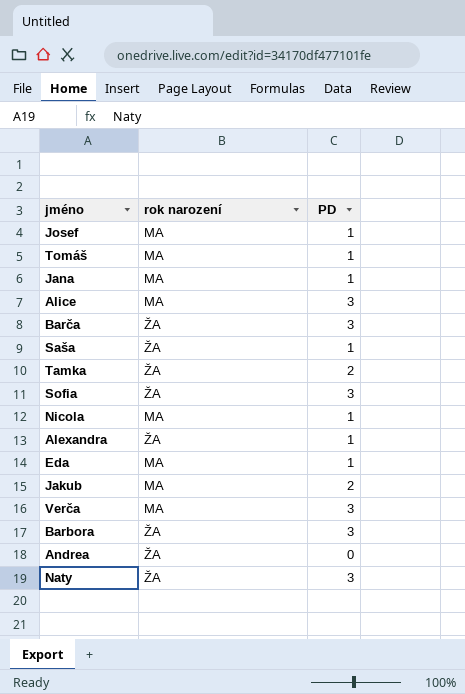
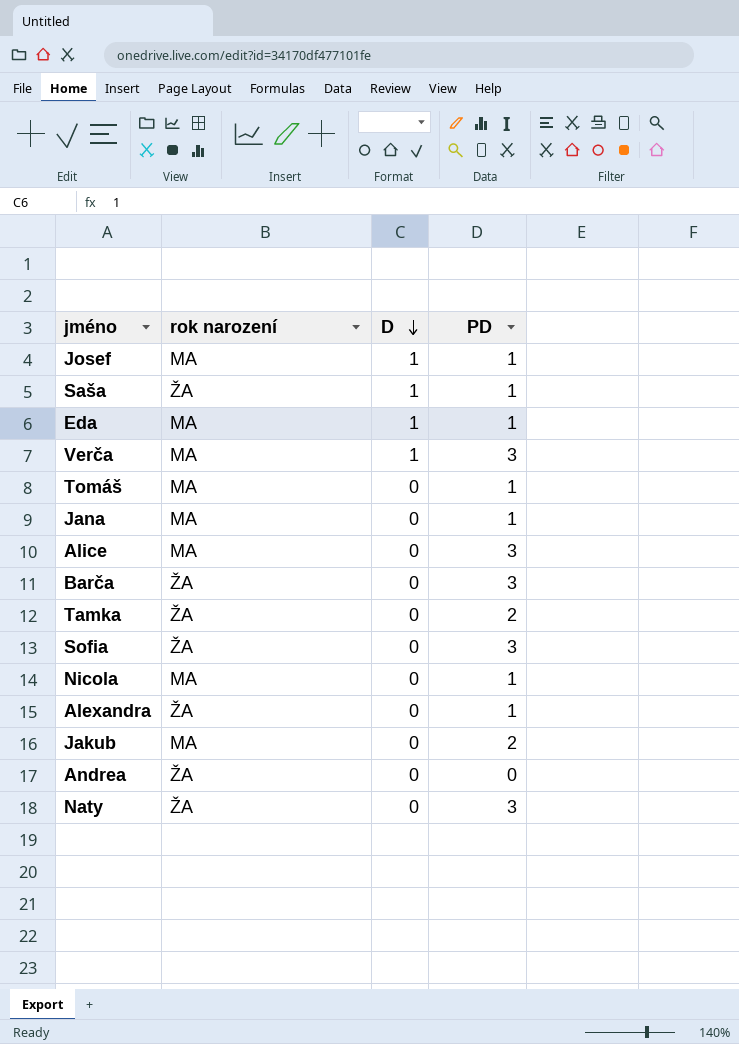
row order: none -> D descending
column D | position: none -> 3
row Barbora: ŽA | 3 -> none

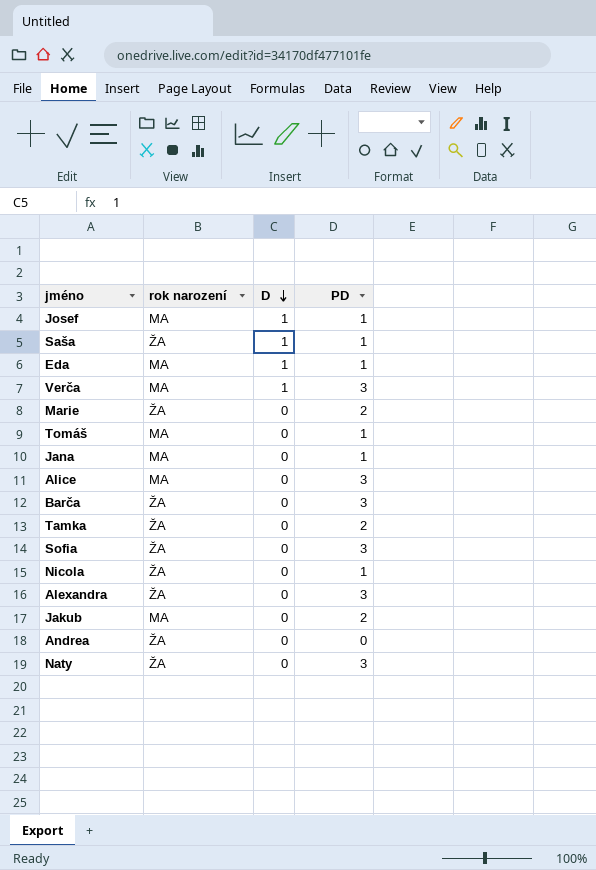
row Marie: none -> ŽA | 0 | 2
Nicola | rok narození: MA -> ŽA
Alexandra | PD: 1 -> 3

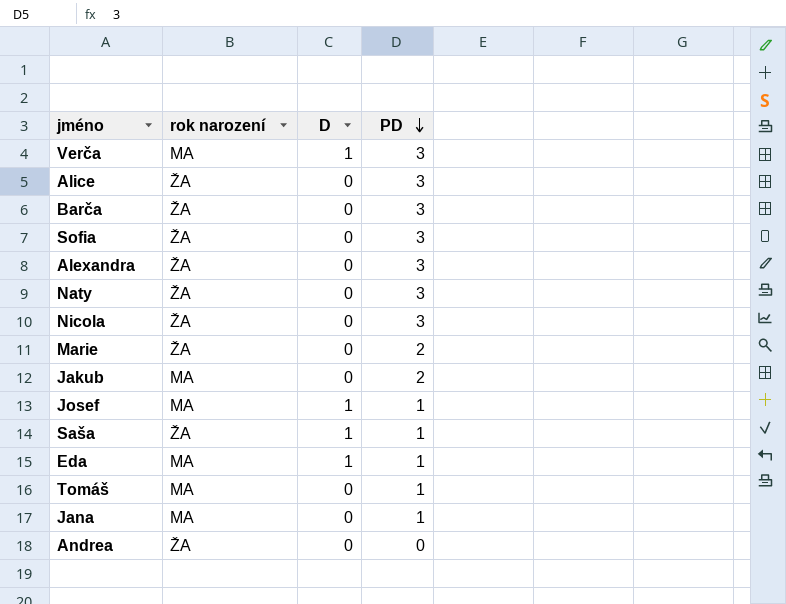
row order: D descending -> PD descending
row Tamka: ŽA | 0 | 2 -> none
Alice | rok narození: MA -> ŽA
Nicola | PD: 1 -> 3

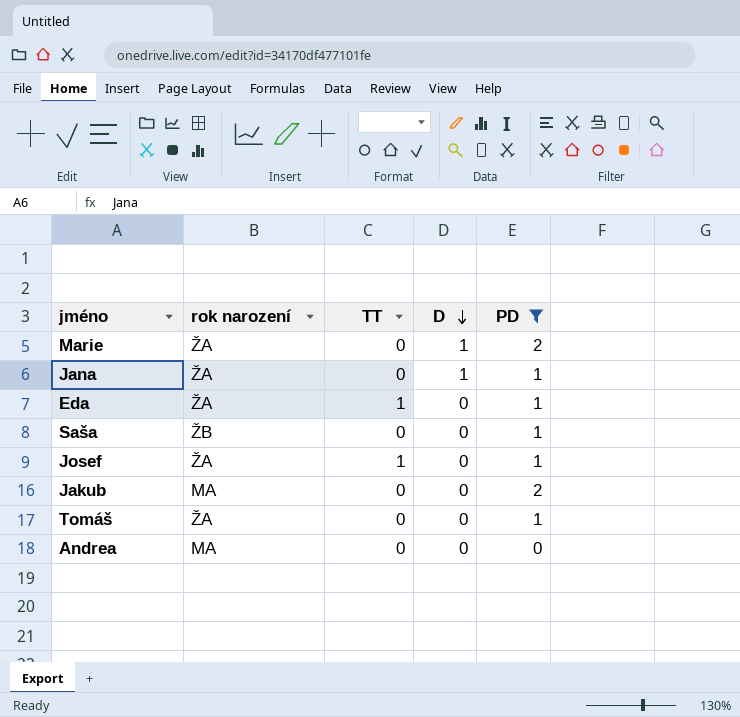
filter: none -> PD != 3
row order: PD descending -> D descending
column TT | position: none -> 3
Marie | D: 0 -> 1
Jana | rok narození: MA -> ŽA
Jana | D: 0 -> 1
Eda | rok narození: MA -> ŽA
Eda | D: 1 -> 0
Saša | rok narození: ŽA -> ŽB
Saša | D: 1 -> 0
Josef | rok narození: MA -> ŽA
Josef | D: 1 -> 0
Tomáš | rok narození: MA -> ŽA
Andrea | rok narození: ŽA -> MA

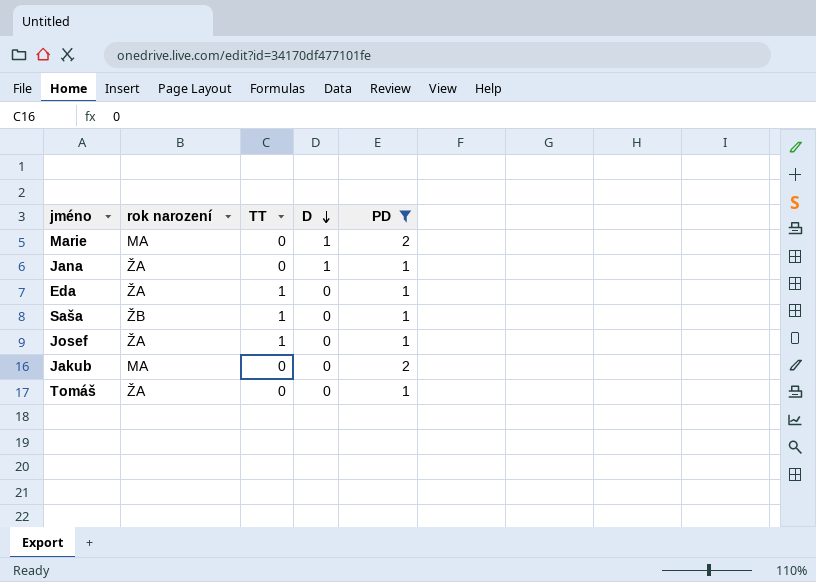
row Andrea: MA | 0 | 0 | 0 -> none
Marie | rok narození: ŽA -> MA
Saša | TT: 0 -> 1

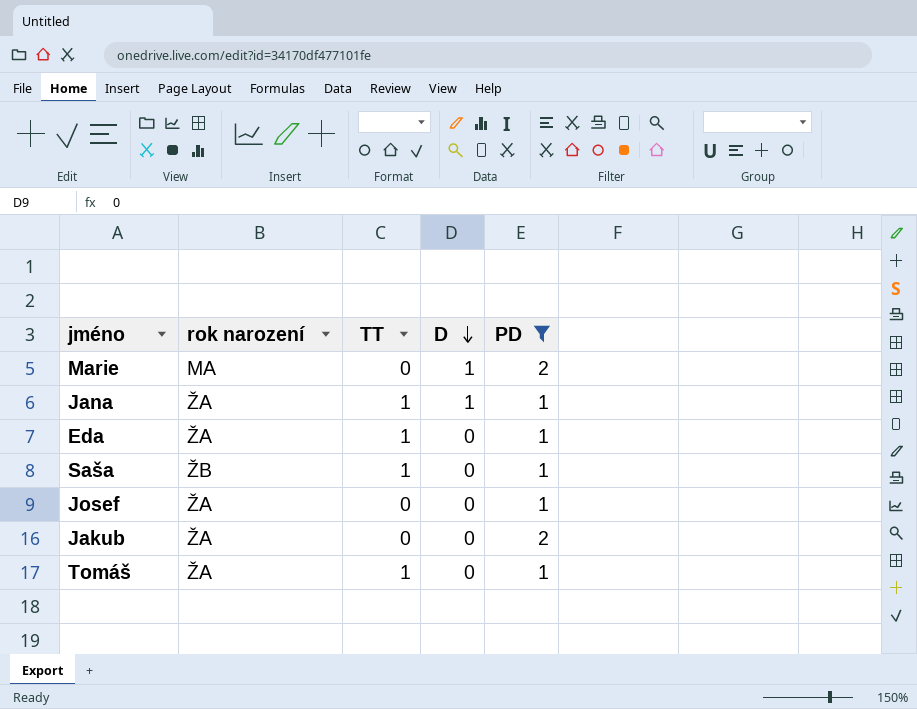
Jana | TT: 0 -> 1
Josef | TT: 1 -> 0
Jakub | rok narození: MA -> ŽA
Tomáš | TT: 0 -> 1

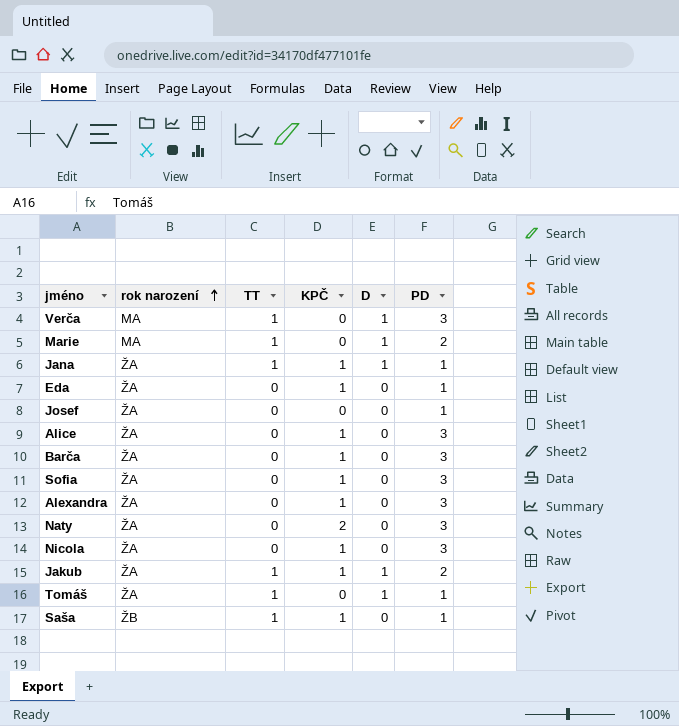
filter: PD != 3 -> none
row order: D descending -> rok narození ascending
column KPČ | position: none -> 4
Marie | TT: 0 -> 1
Eda | TT: 1 -> 0
Jakub | TT: 0 -> 1
Jakub | D: 0 -> 1
Tomáš | D: 0 -> 1

